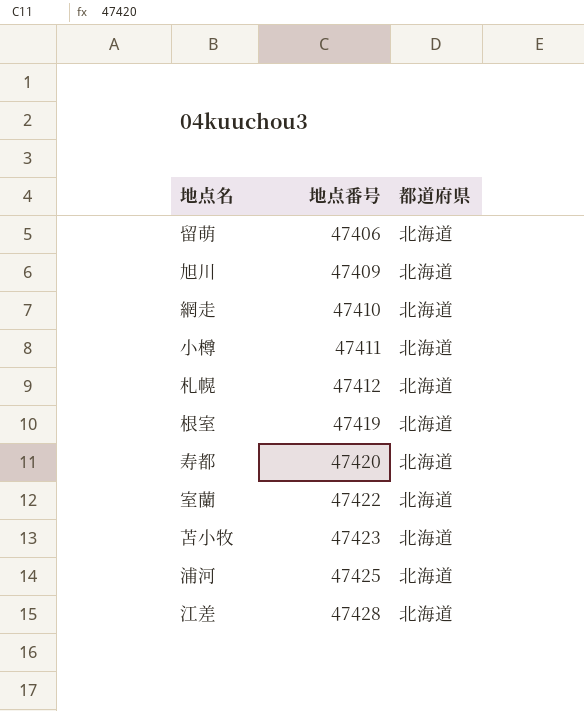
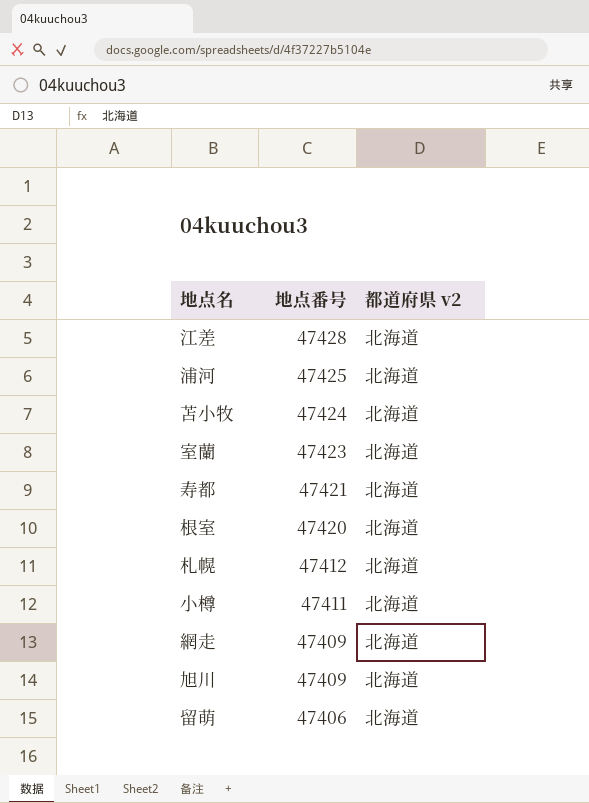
row order: 地点番号 ascending -> 地点番号 descending
column name: 都道府県 -> 都道府県 v2
苫小牧 | 地点番号: 47423 -> 47424
室蘭 | 地点番号: 47422 -> 47423
寿都 | 地点番号: 47420 -> 47421
根室 | 地点番号: 47419 -> 47420
網走 | 地点番号: 47410 -> 47409

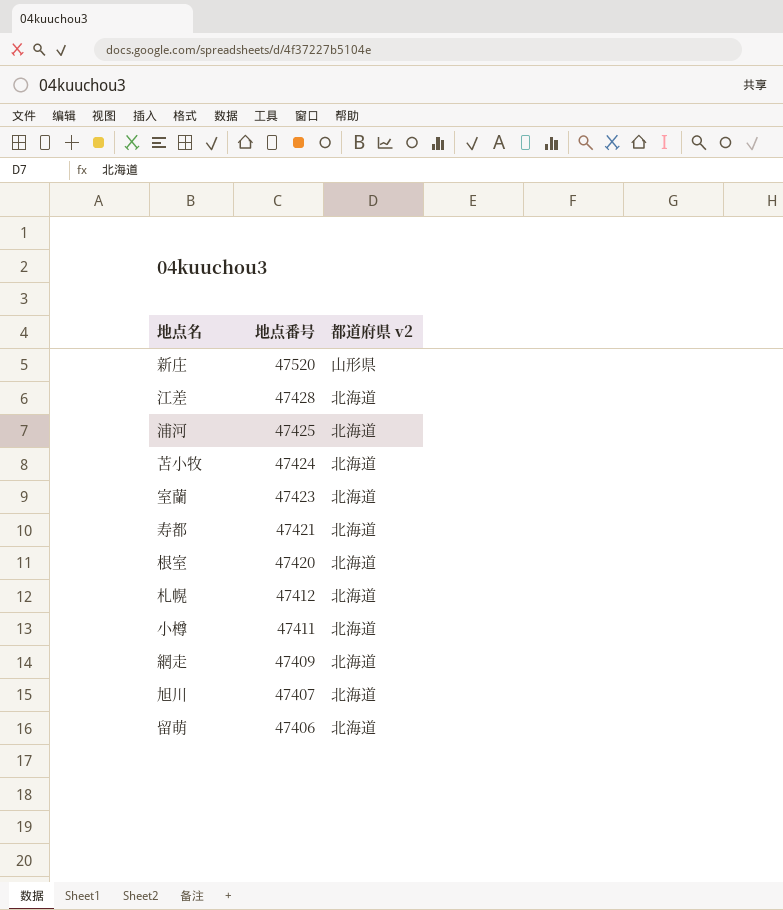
row 新庄: none -> 47520 | 山形県
旭川 | 地点番号: 47409 -> 47407

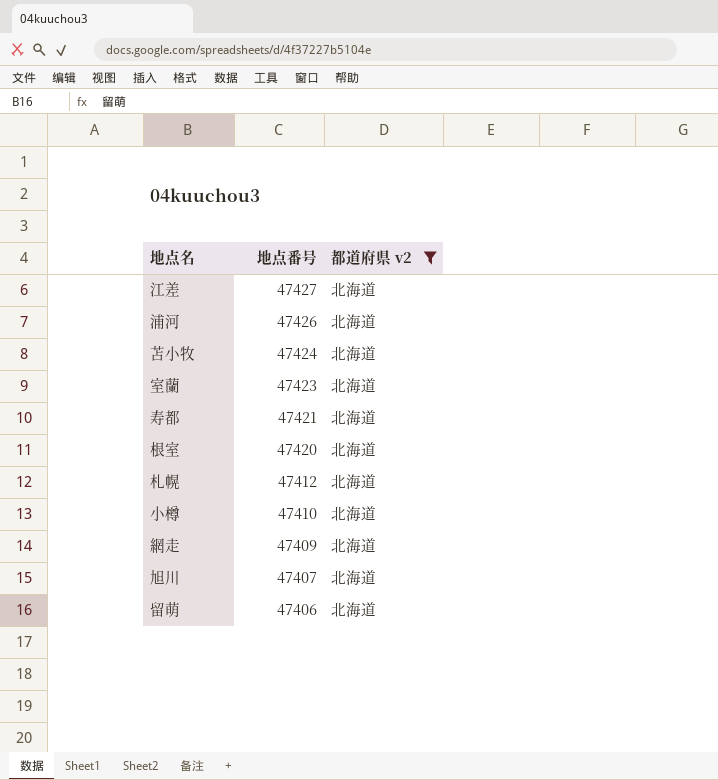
filter: none -> 都道府県 v2 = 北海道
江差 | 地点番号: 47428 -> 47427
浦河 | 地点番号: 47425 -> 47426
小樽 | 地点番号: 47411 -> 47410

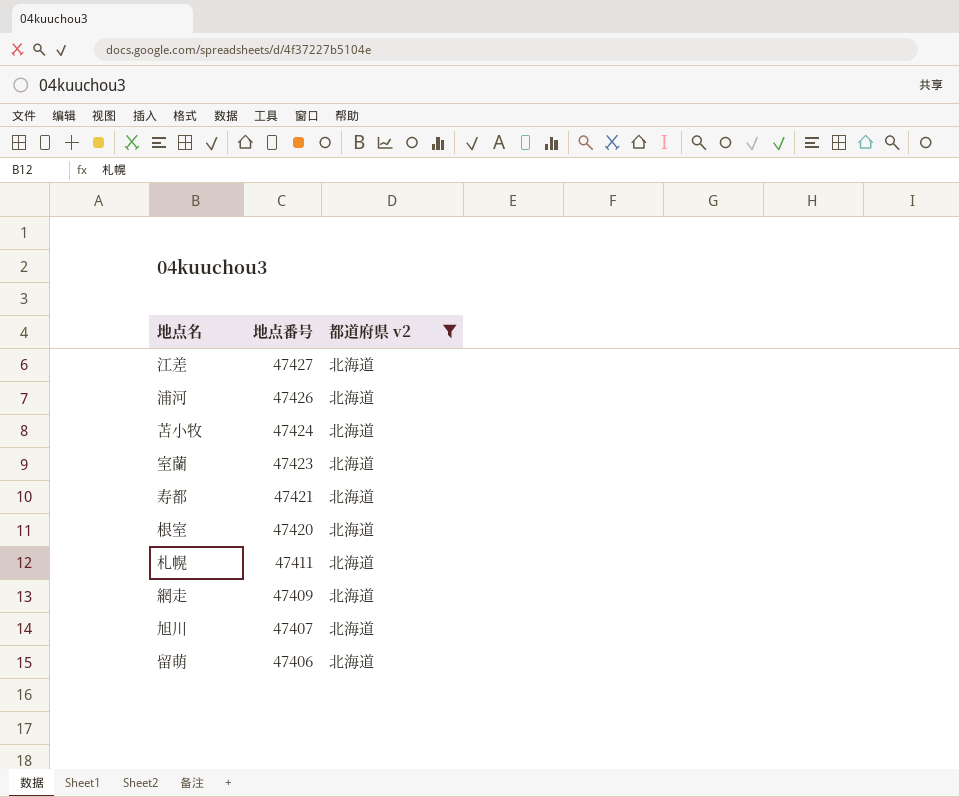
row 小樽: 47410 | 北海道 -> none
札幌 | 地点番号: 47412 -> 47411

